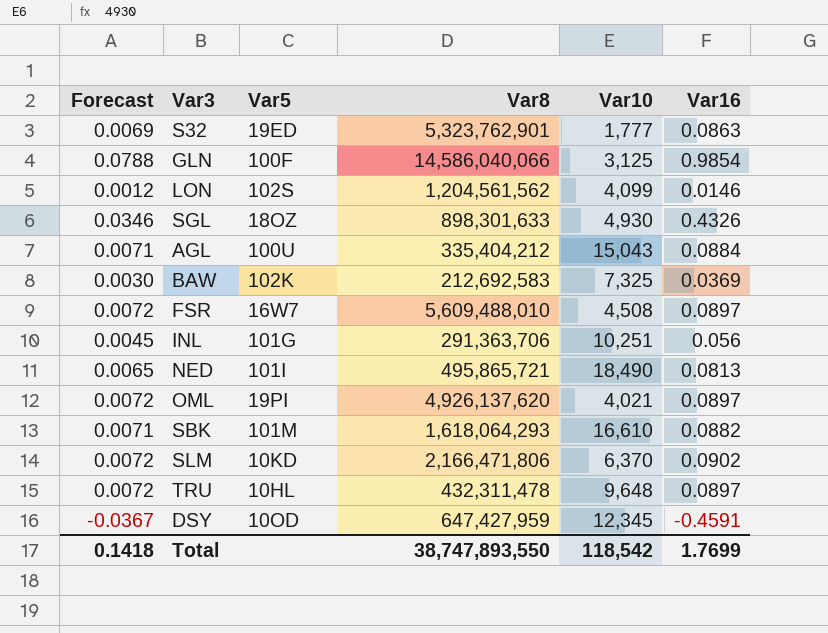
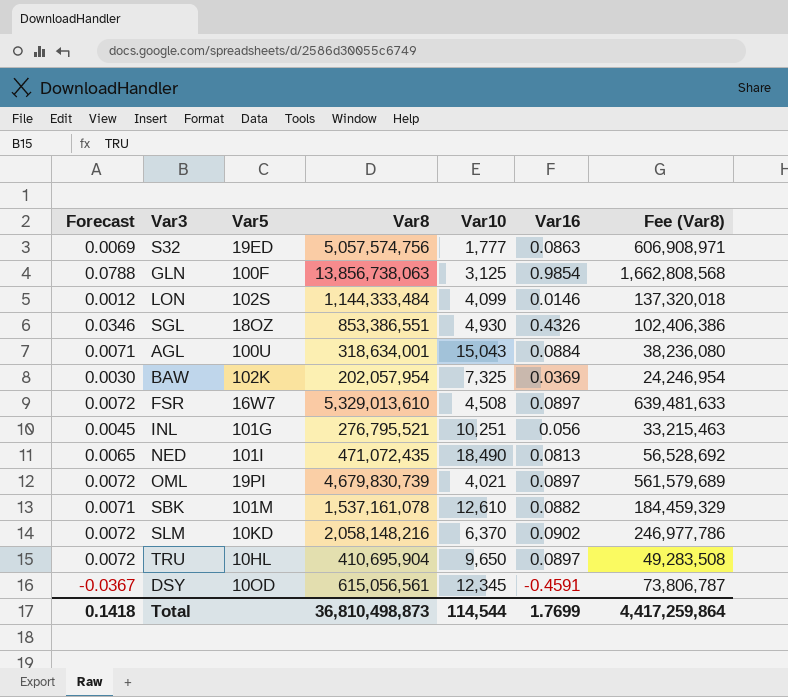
column Fee (Var8) | formula: none -> [Var8] * 0.12
S32 | Var8: 5,323,762,901 -> 5,057,574,756
GLN | Var8: 14,586,040,066 -> 13,856,738,063
LON | Var8: 1,204,561,562 -> 1,144,333,484
SGL | Var8: 898,301,633 -> 853,386,551
AGL | Var8: 335,404,212 -> 318,634,001
BAW | Var8: 212,692,583 -> 202,057,954
FSR | Var8: 5,609,488,010 -> 5,329,013,610
INL | Var8: 291,363,706 -> 276,795,521
NED | Var8: 495,865,721 -> 471,072,435
OML | Var8: 4,926,137,620 -> 4,679,830,739
SBK | Var8: 1,618,064,293 -> 1,537,161,078
SBK | Var10: 16,610 -> 12,610
SLM | Var8: 2,166,471,806 -> 2,058,148,216
TRU | Var8: 432,311,478 -> 410,695,904
TRU | Var10: 9,648 -> 9,650
DSY | Var8: 647,427,959 -> 615,056,561
Total | Var8: 38,747,893,550 -> 36,810,498,873
Total | Var10: 118,542 -> 114,544

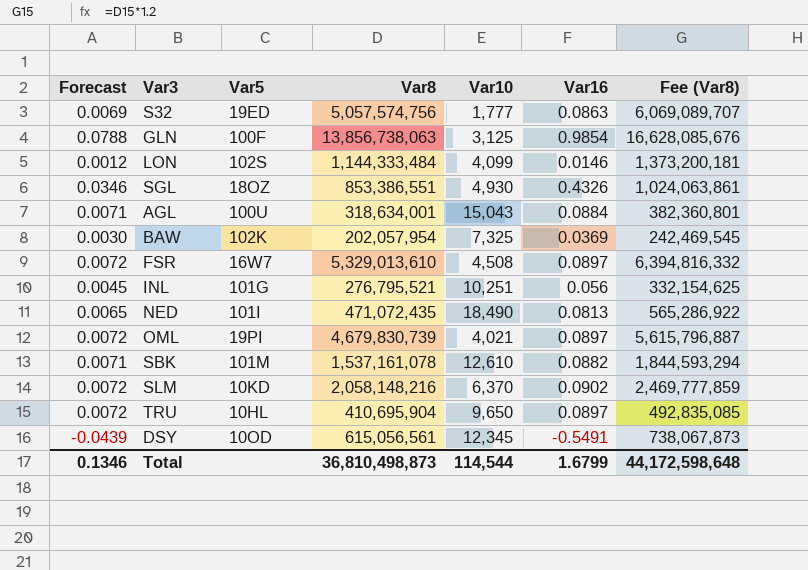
column Fee (Var8) | formula: [Var8] * 0.12 -> [Var8] * 1.2
DSY | Forecast: -0.0367 -> -0.0439
DSY | Var16: -0.4591 -> -0.5491
Total | Forecast: 0.1418 -> 0.1346
Total | Var16: 1.7699 -> 1.6799
Total | Fee (Var8): 4,417,259,864 -> 44,172,598,648

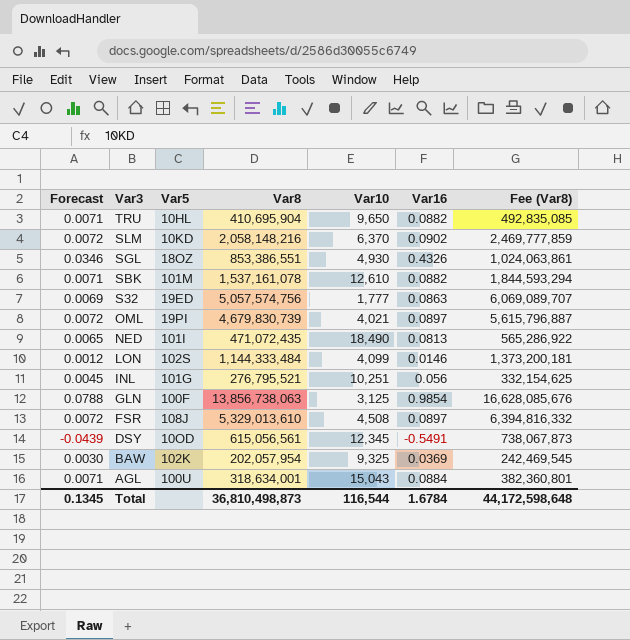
row order: none -> Var3 descending
TRU | Forecast: 0.0072 -> 0.0071
TRU | Var16: 0.0897 -> 0.0882
FSR | Var5: 16W7 -> 108J
BAW | Var10: 7,325 -> 9,325
Total | Forecast: 0.1346 -> 0.1345
Total | Var10: 114,544 -> 116,544
Total | Var16: 1.6799 -> 1.6784

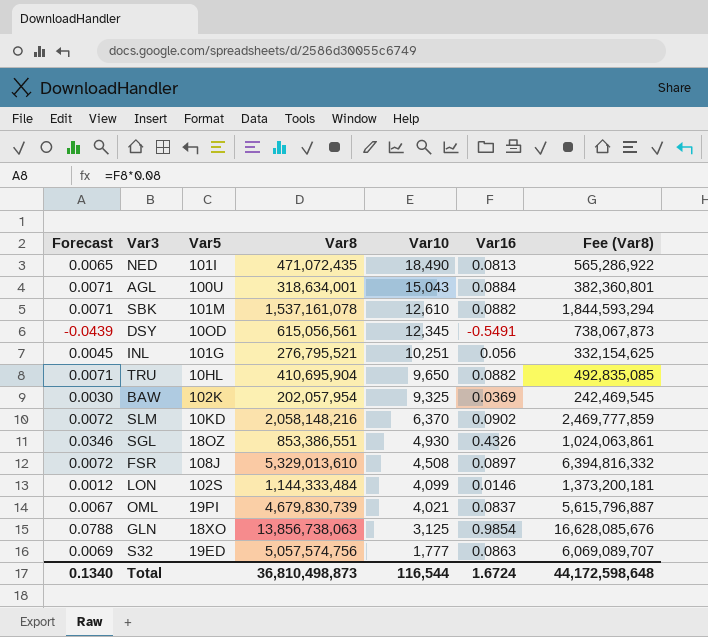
row order: Var3 descending -> Var10 descending
OML | Forecast: 0.0072 -> 0.0067
OML | Var16: 0.0897 -> 0.0837
GLN | Var5: 100F -> 18XO
Total | Forecast: 0.1345 -> 0.1340
Total | Var16: 1.6784 -> 1.6724

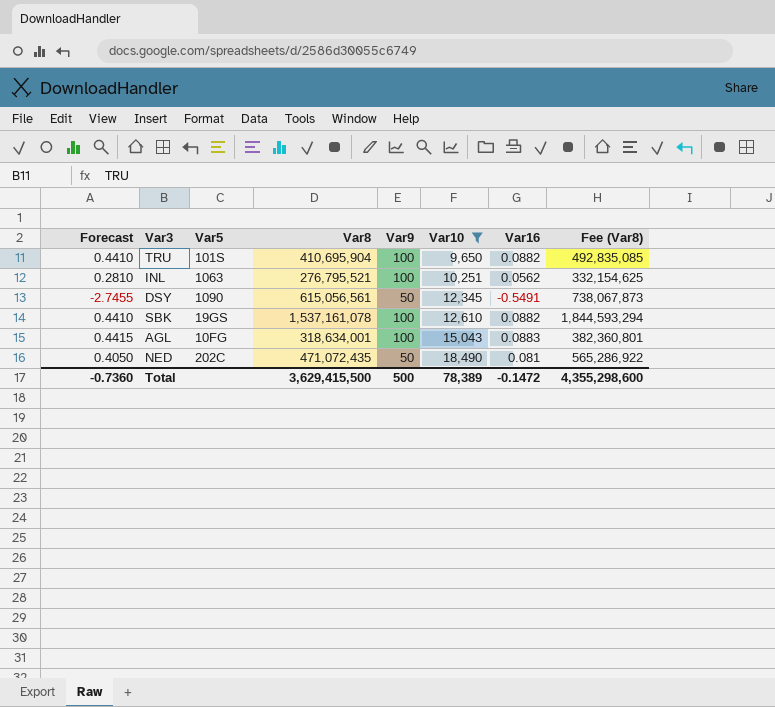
filter: none -> Var10 >= 9,650
row order: Var10 descending -> Var10 ascending
column Forecast | formula: [Var16] * 0.08 -> [Var16] * 5
column Var9 | position: none -> 5
TRU | Var5: 10HL -> 101S
INL | Var5: 101G -> 1063
INL | Var16: 0.056 -> 0.0562
DSY | Var5: 10OD -> 1090
SBK | Var5: 101M -> 19GS
AGL | Var5: 100U -> 10FG
AGL | Var16: 0.0884 -> 0.0883
NED | Var5: 101I -> 202C
NED | Var16: 0.0813 -> 0.081
Total | Forecast: 0.1340 -> -0.7360
Total | Var8: 36,810,498,873 -> 3,629,415,500
Total | Var10: 116,544 -> 78,389
Total | Var16: 1.6724 -> -0.1472
Total | Fee (Var8): 44,172,598,648 -> 4,355,298,600

